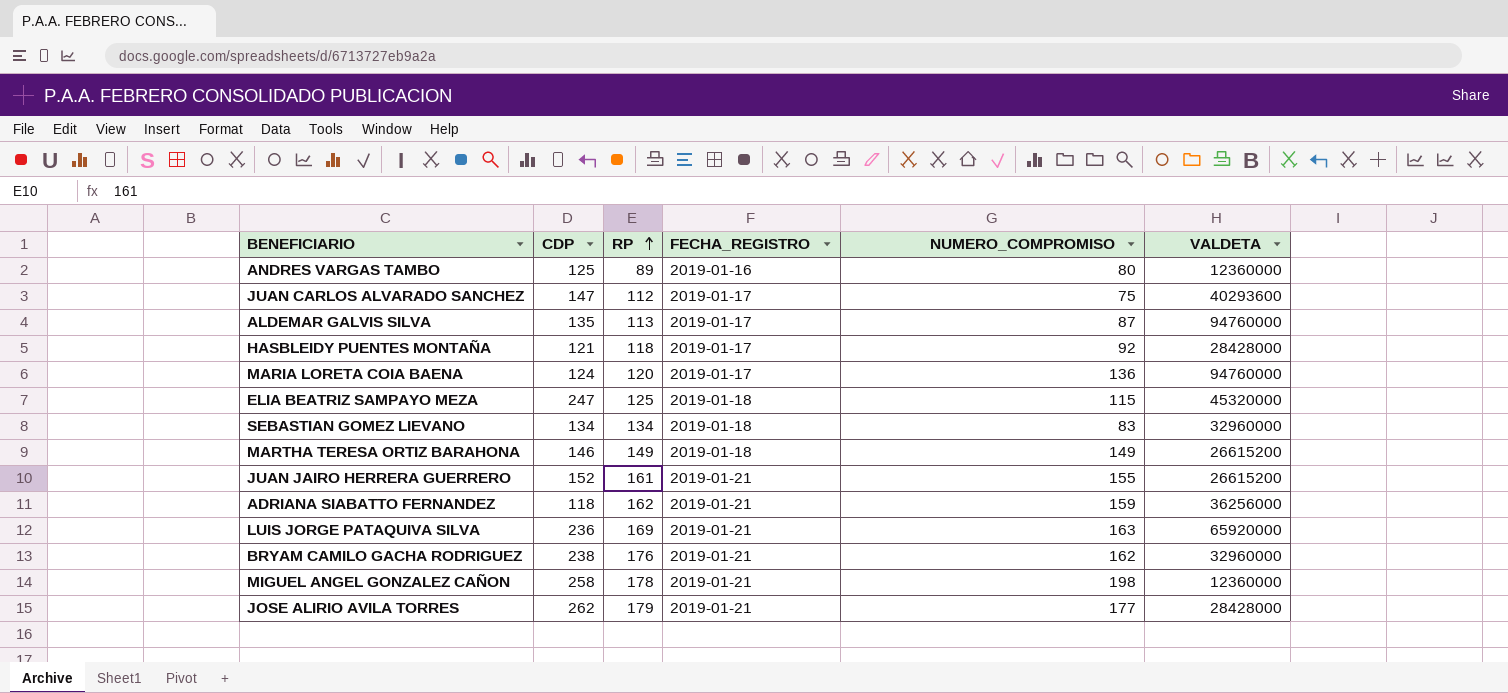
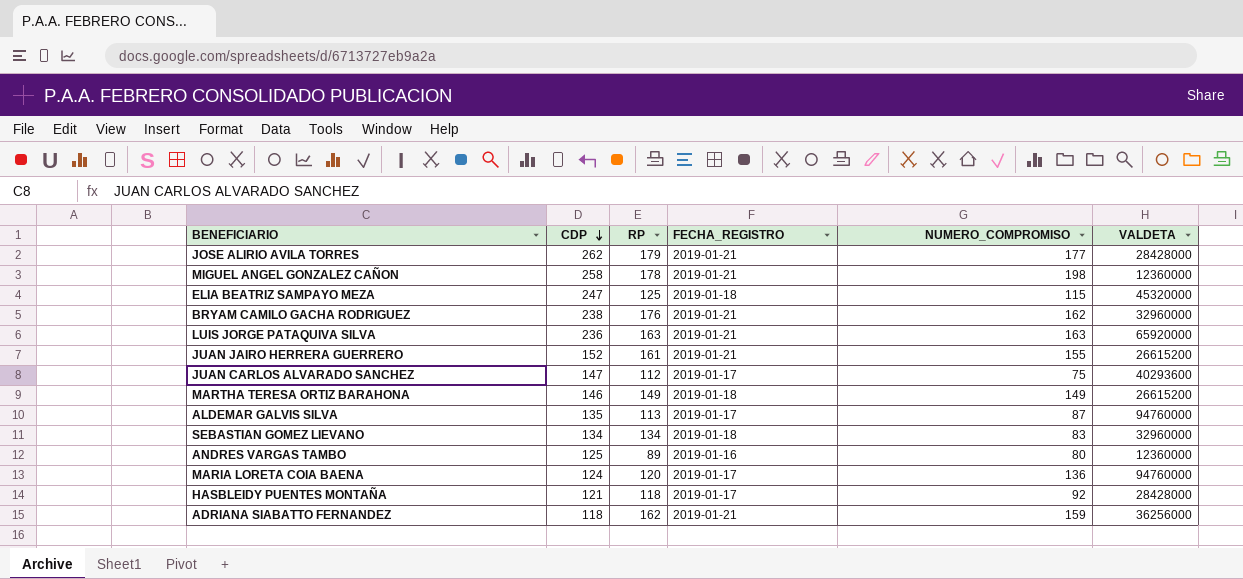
row order: RP ascending -> CDP descending
LUIS JORGE PATAQUIVA SILVA | RP: 169 -> 163

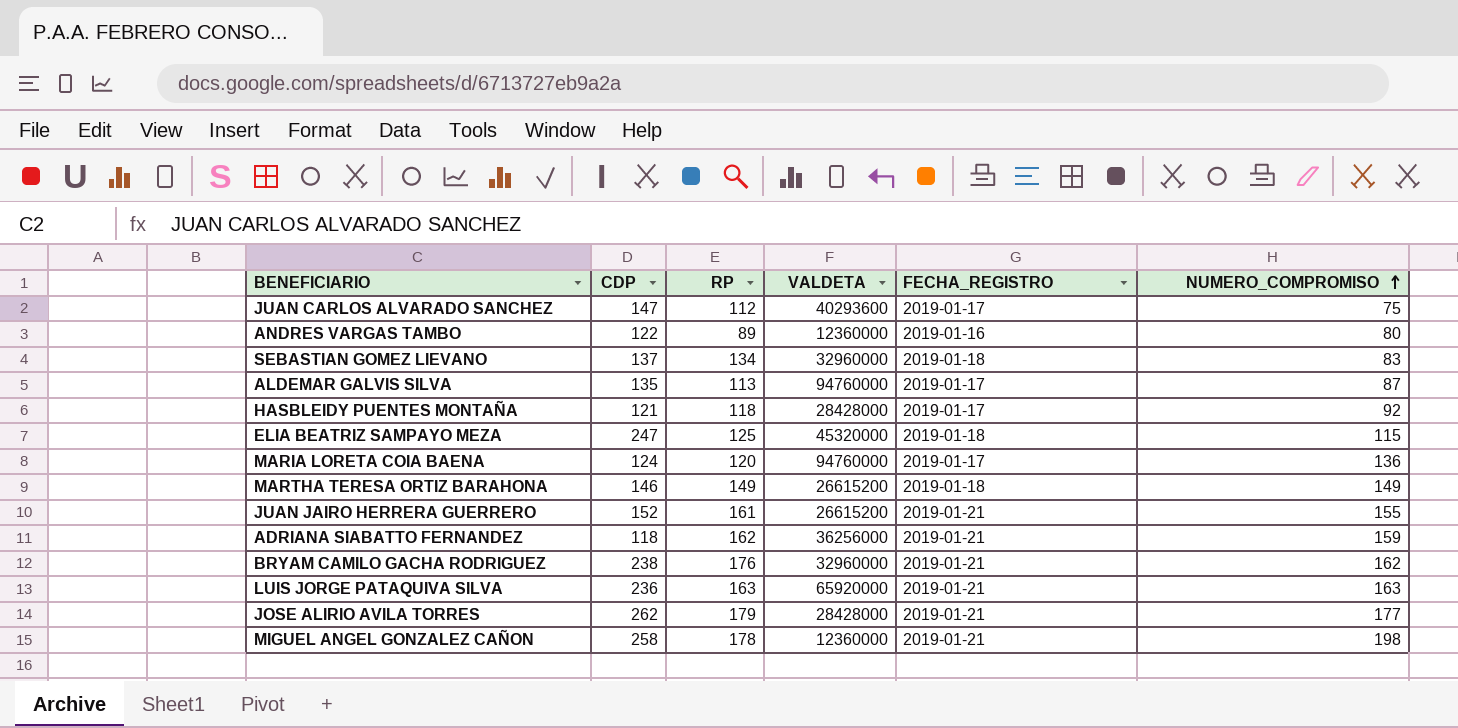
row order: CDP descending -> NUMERO_COMPROMISO ascending
column VALDETA | position: 6 -> 4
ANDRES VARGAS TAMBO | CDP: 125 -> 122
SEBASTIAN GOMEZ LIEVANO | CDP: 134 -> 137

